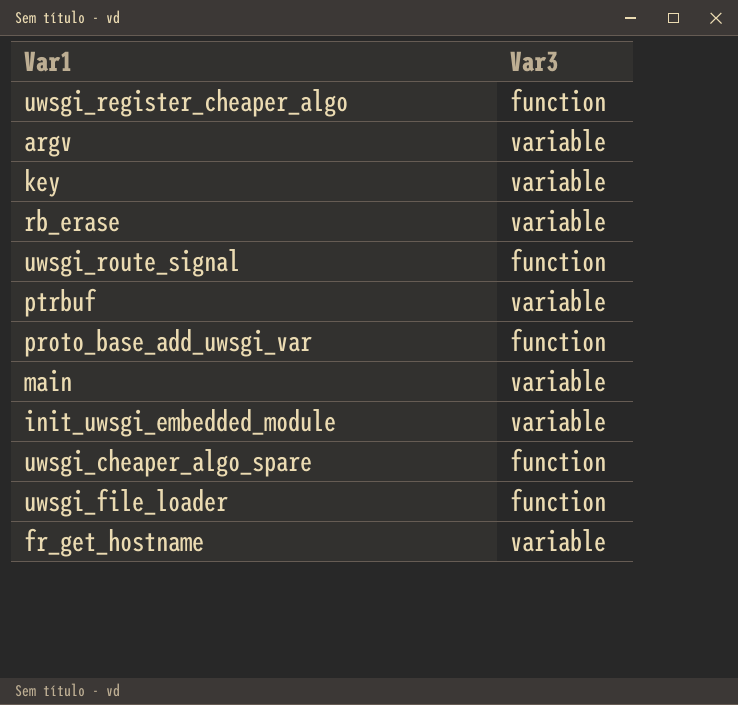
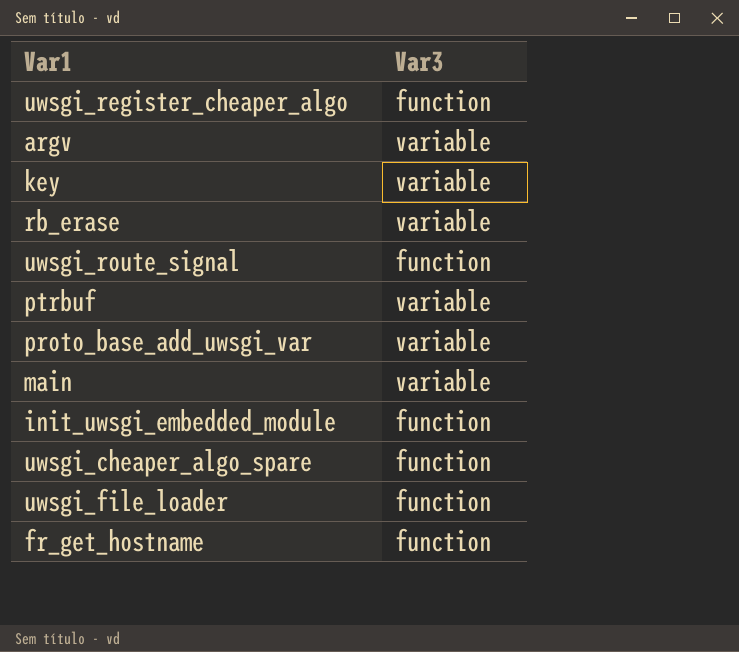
proto_base_add_uwsgi_var | Var3: function -> variable
init_uwsgi_embedded_module | Var3: variable -> function
fr_get_hostname | Var3: variable -> function

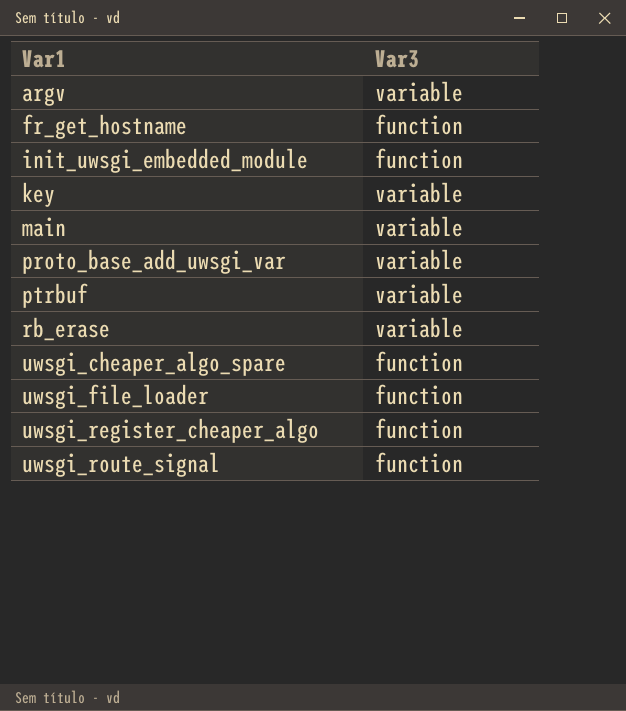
row order: none -> Var1 ascending

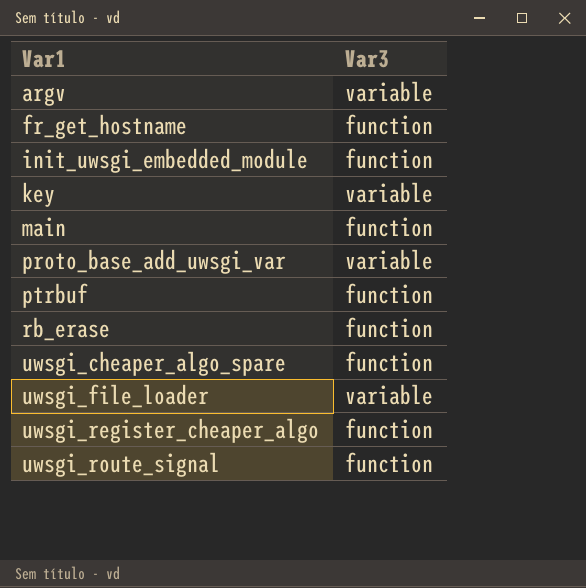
main | Var3: variable -> function
ptrbuf | Var3: variable -> function
rb_erase | Var3: variable -> function
uwsgi_file_loader | Var3: function -> variable

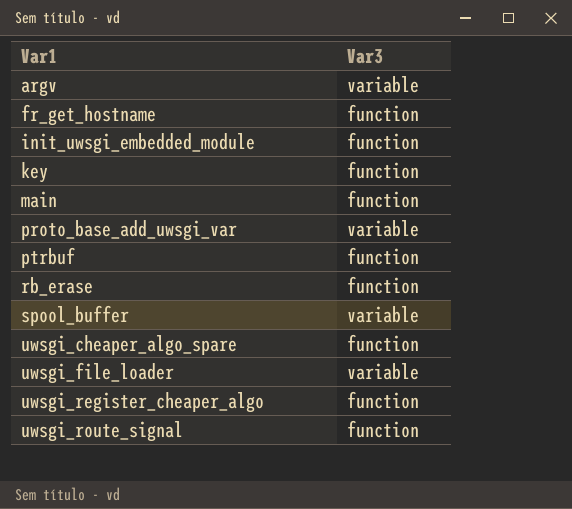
key | Var3: variable -> function
row spool_buffer: none -> variable

